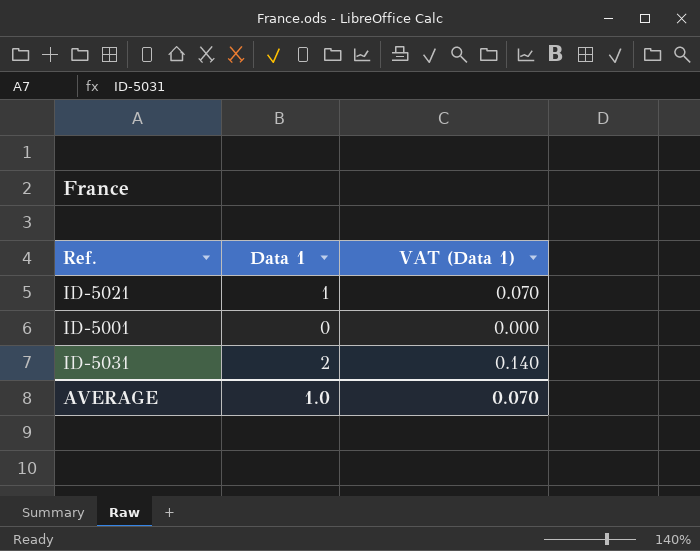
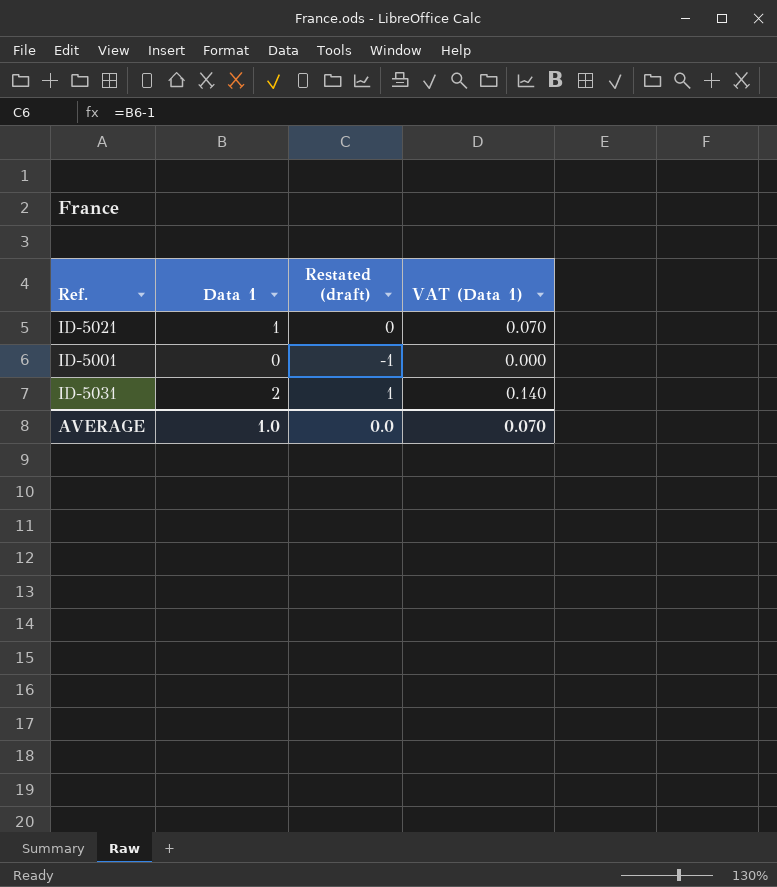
column Restated (draft) | formula: none -> [Data 1] - 1

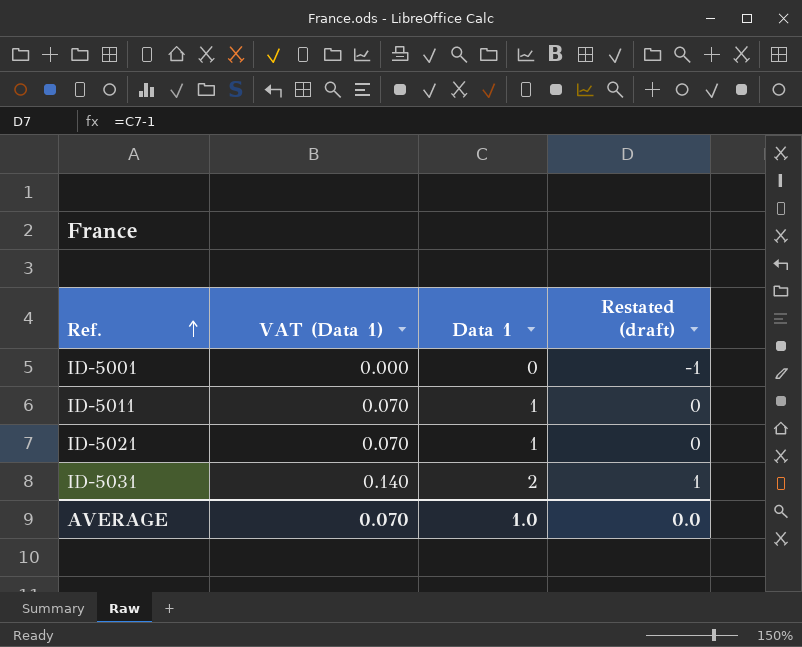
row order: none -> Ref. ascending
column VAT (Data 1) | position: 4 -> 2
row ID-5011: none -> 0.070 | 1 | 0

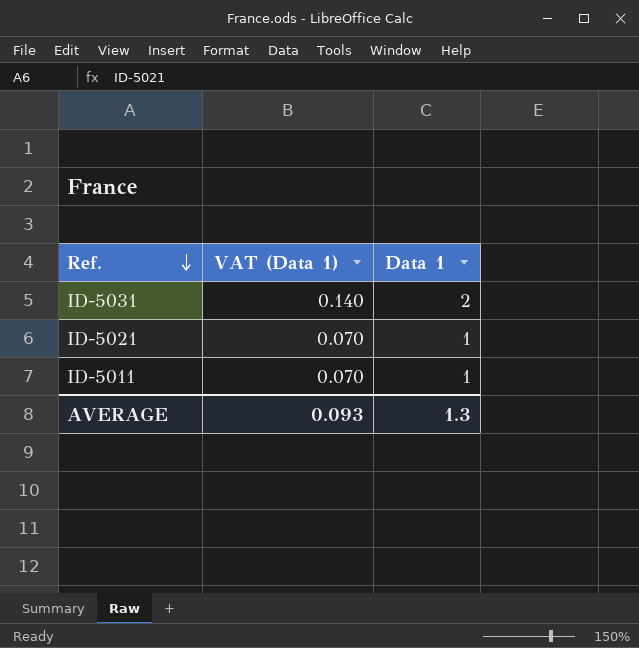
row order: Ref. ascending -> Ref. descending
column Restated (draft) | formula: [Data 1] - 1 -> none
row ID-5001: 0.000 | 0 | -1 -> none
AVERAGE | VAT (Data 1): 0.070 -> 0.093
AVERAGE | Data 1: 1.0 -> 1.3

